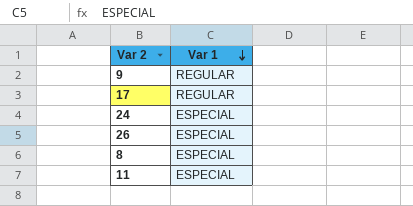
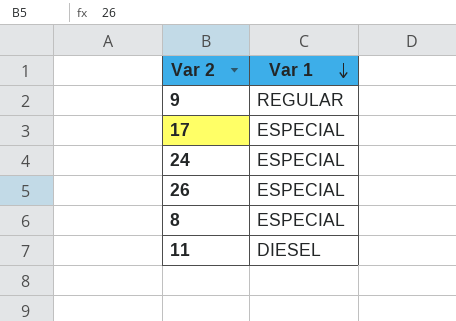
17 | Var 1: REGULAR -> ESPECIAL
11 | Var 1: ESPECIAL -> DIESEL

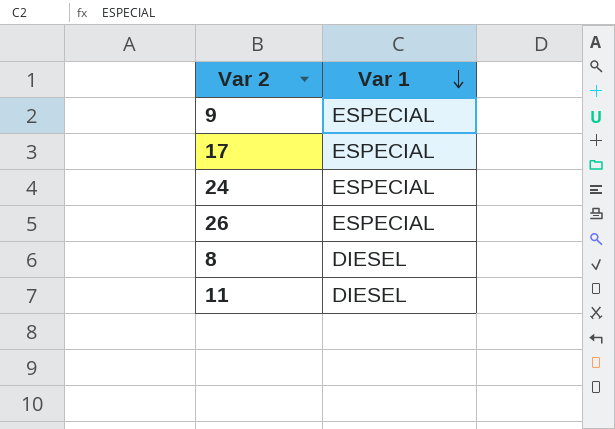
9 | Var 1: REGULAR -> ESPECIAL
8 | Var 1: ESPECIAL -> DIESEL

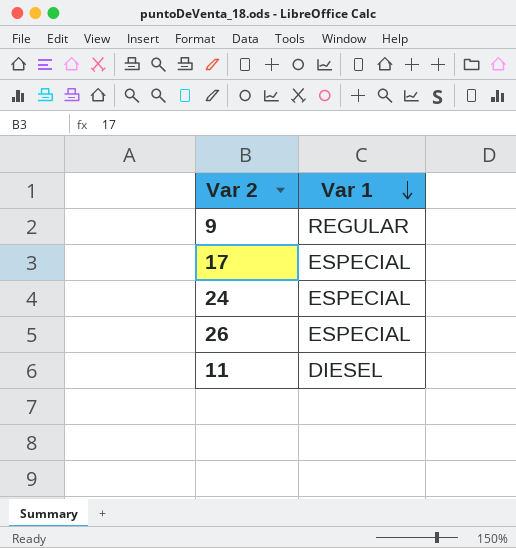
row 8: DIESEL -> none
9 | Var 1: ESPECIAL -> REGULAR

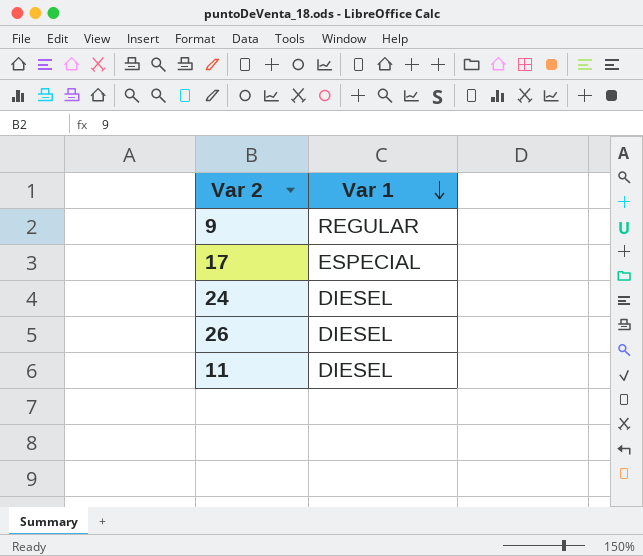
24 | Var 1: ESPECIAL -> DIESEL
26 | Var 1: ESPECIAL -> DIESEL

